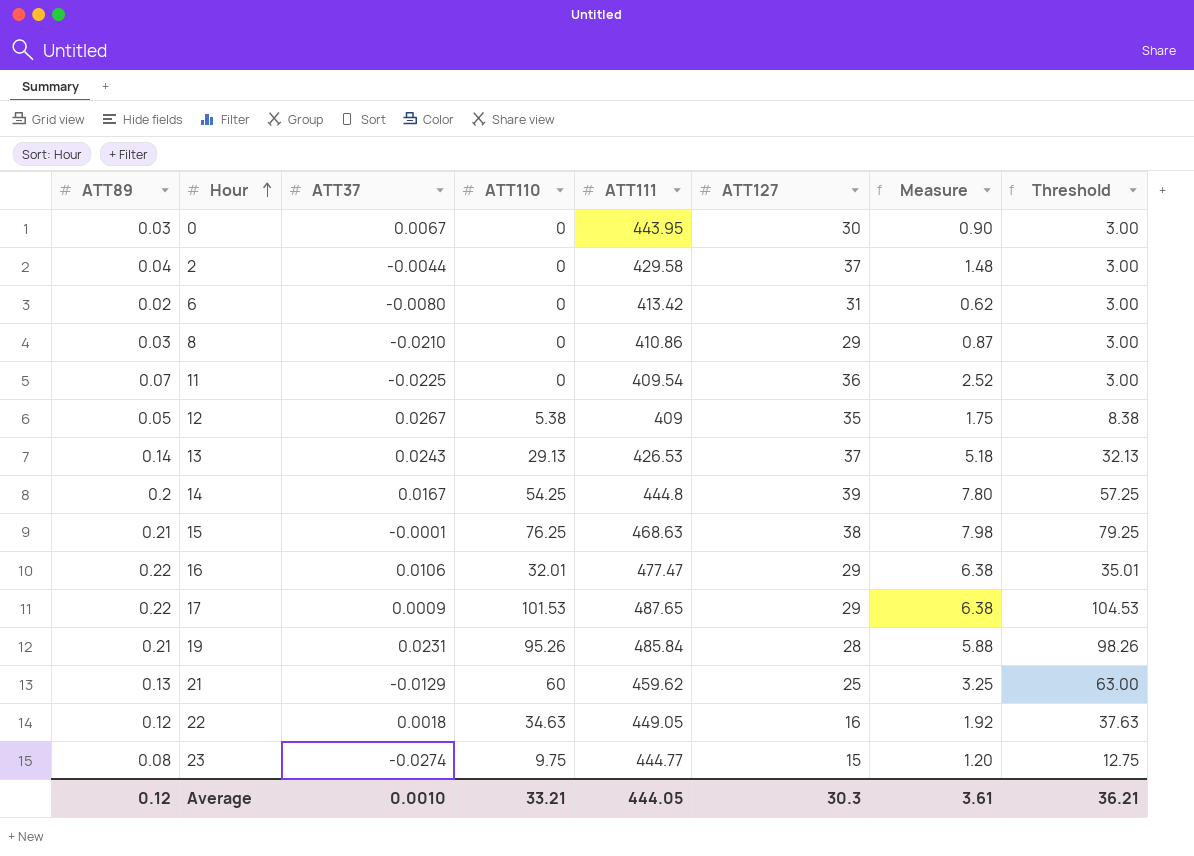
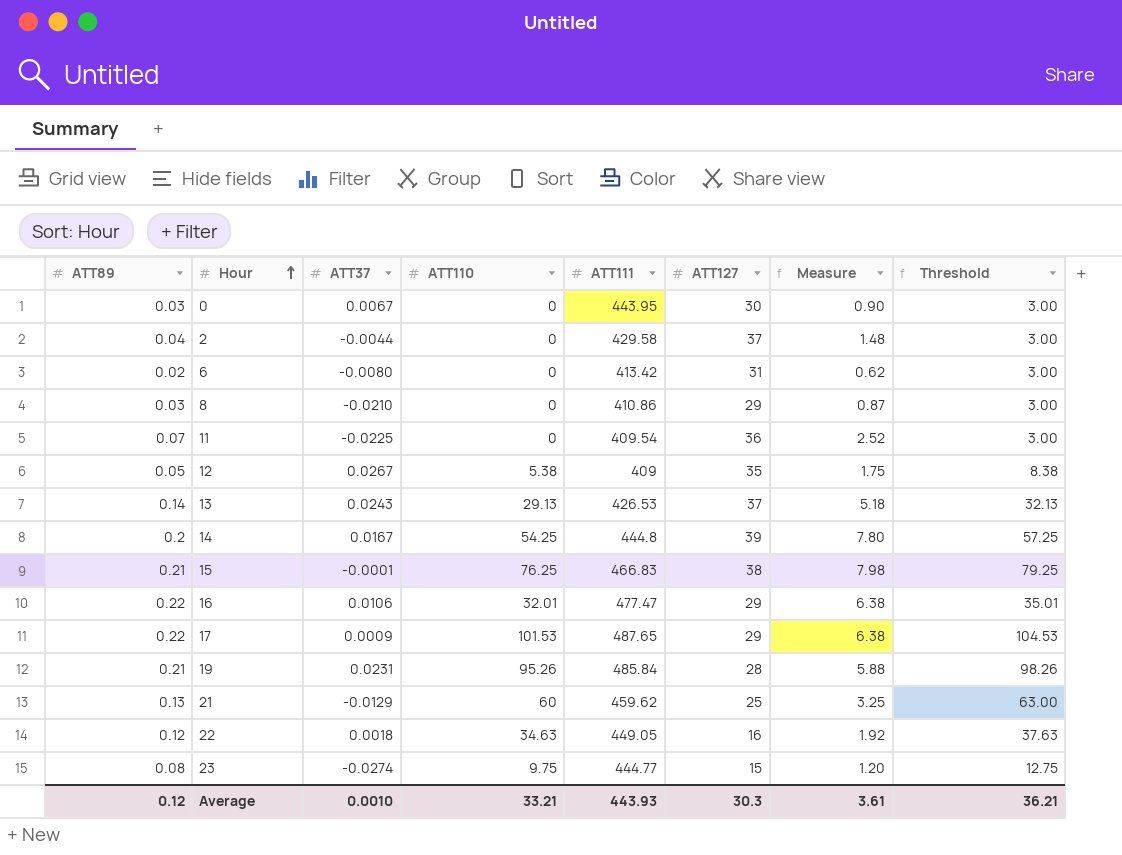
15 | ATT111: 468.63 -> 466.83
Average | ATT111: 444.05 -> 443.93

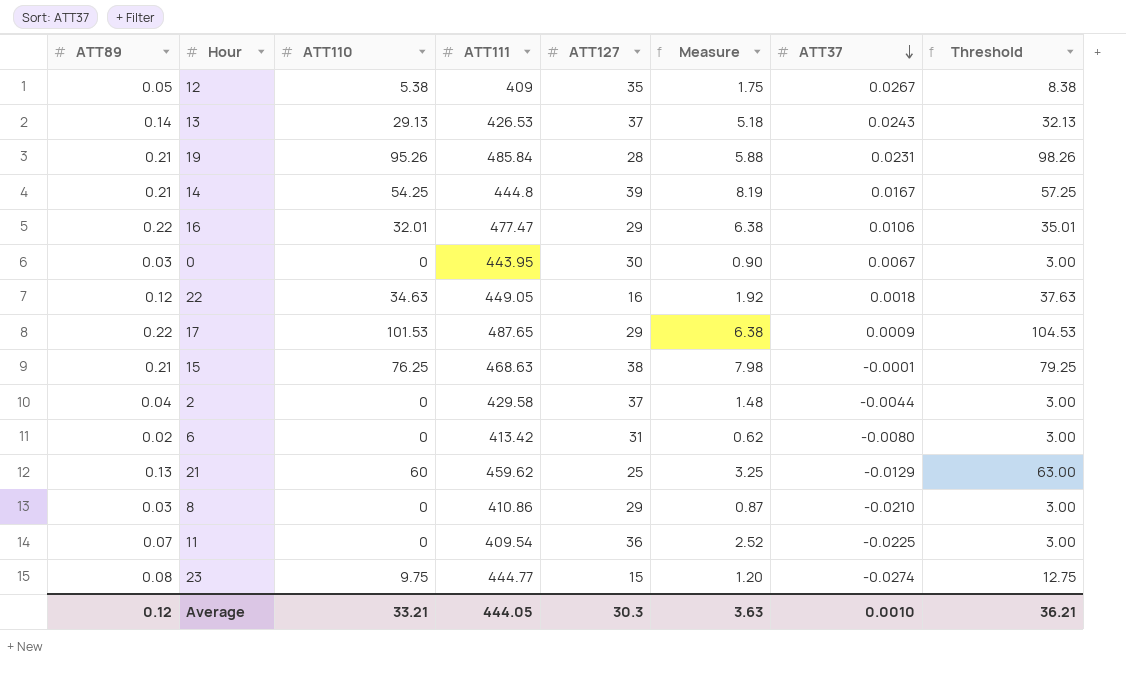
row order: Hour ascending -> ATT37 descending
column ATT37 | position: 3 -> 7
14 | ATT89: 0.2 -> 0.21
14 | Measure: 7.80 -> 8.19
15 | ATT111: 466.83 -> 468.63
Average | ATT111: 443.93 -> 444.05
Average | Measure: 3.61 -> 3.63

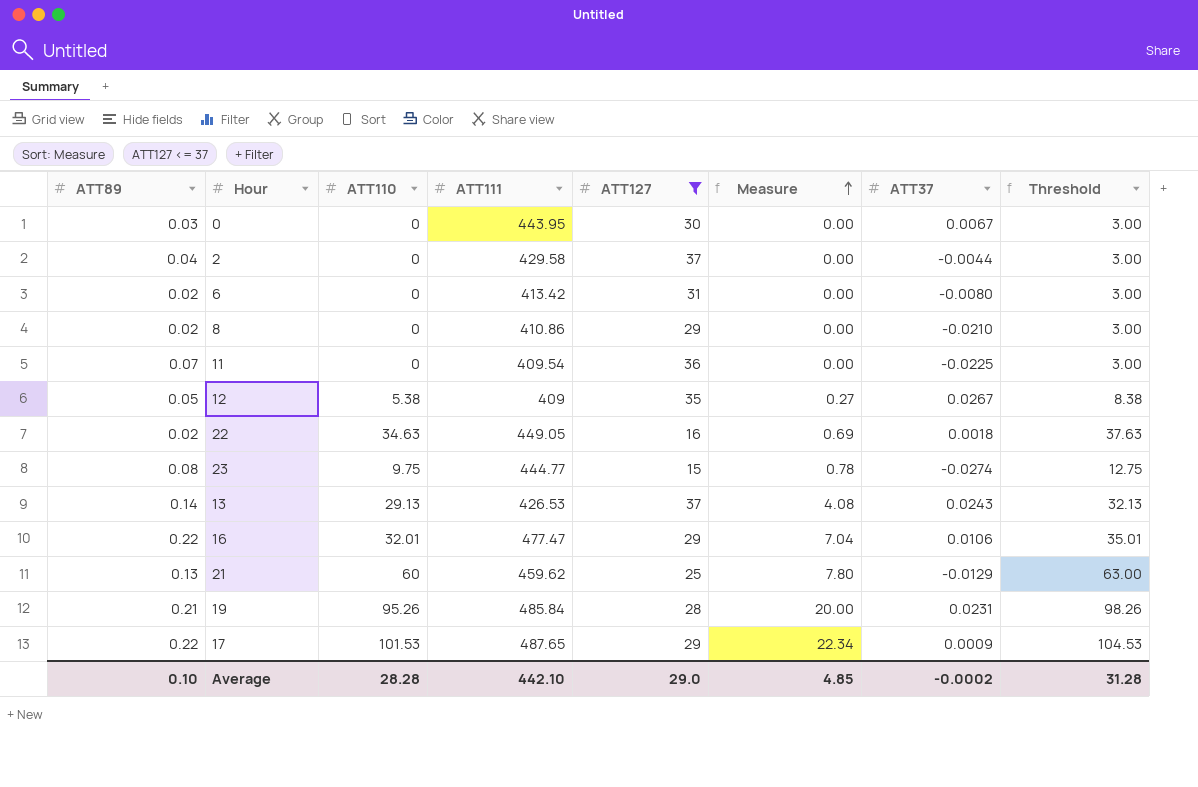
filter: none -> ATT127 <= 37
row order: ATT37 descending -> Measure ascending
column Measure | formula: [ATT89] * [ATT127] -> [ATT89] * [ATT110]
8 | ATT89: 0.03 -> 0.02
22 | ATT89: 0.12 -> 0.02
Average | ATT89: 0.12 -> 0.10
Average | ATT110: 33.21 -> 28.28
Average | ATT111: 444.05 -> 442.10
Average | ATT127: 30.3 -> 29.0
Average | Measure: 3.63 -> 4.85
Average | ATT37: 0.0010 -> -0.0002
Average | Threshold: 36.21 -> 31.28

